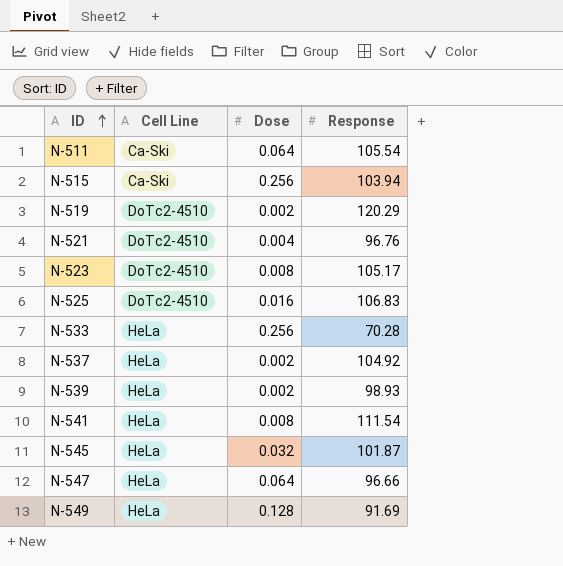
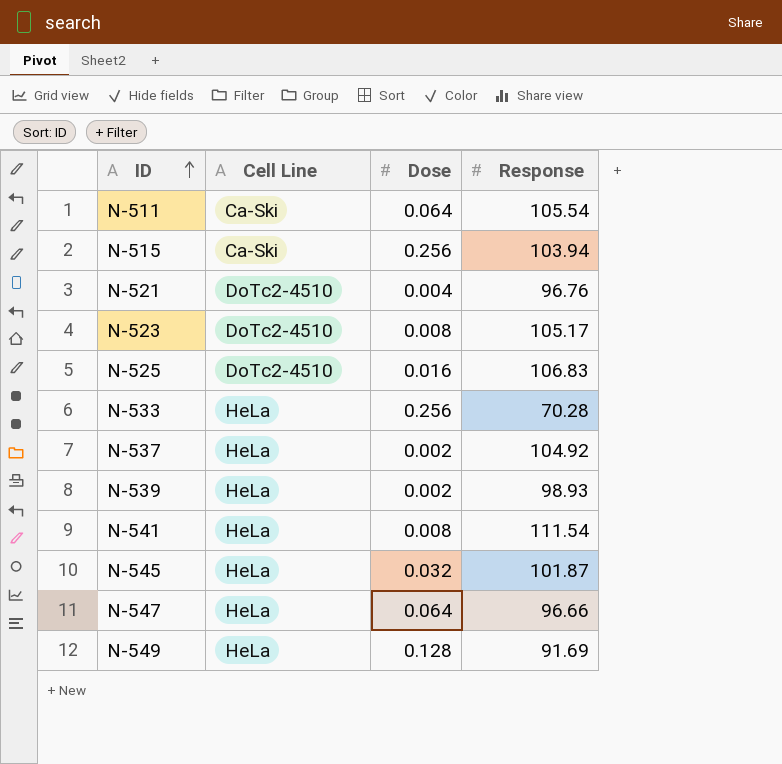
row N-519: DoTc2-4510 | 0.002 | 120.29 -> none

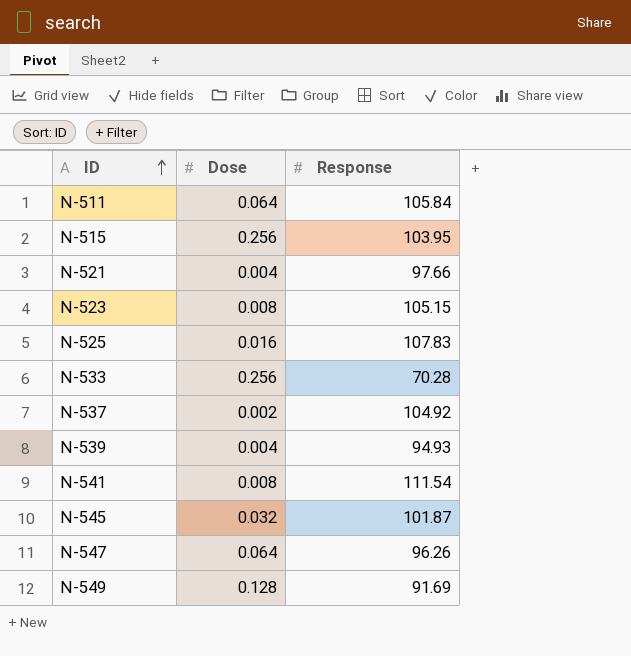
column Cell Line | position: 2 -> none
N-511 | Response: 105.54 -> 105.84
N-515 | Response: 103.94 -> 103.95
N-521 | Response: 96.76 -> 97.66
N-523 | Response: 105.17 -> 105.15
N-525 | Response: 106.83 -> 107.83
N-539 | Dose: 0.002 -> 0.004
N-539 | Response: 98.93 -> 94.93
N-547 | Response: 96.66 -> 96.26

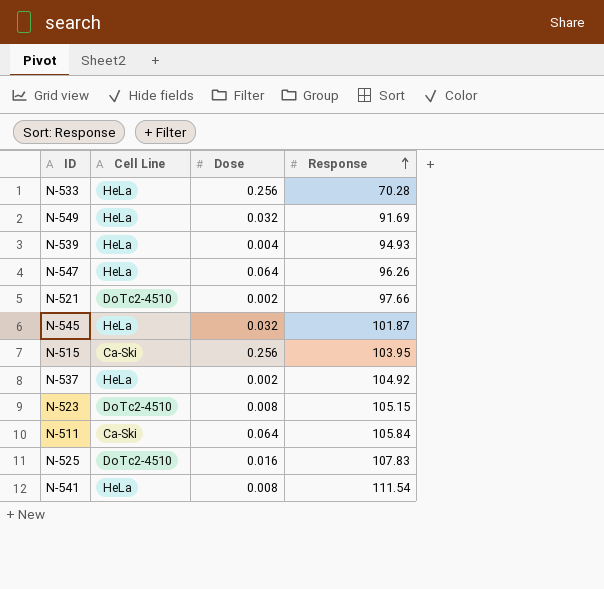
row order: ID ascending -> Response ascending
column Cell Line | position: none -> 2
N-549 | Dose: 0.128 -> 0.032
N-521 | Dose: 0.004 -> 0.002

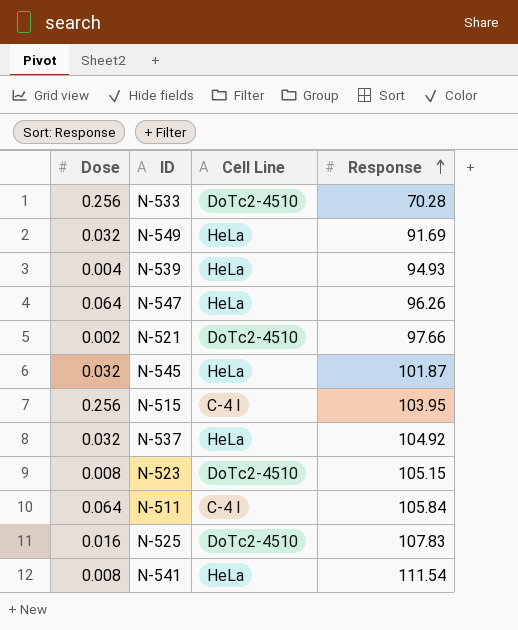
column Dose | position: 3 -> 1
N-533 | Cell Line: HeLa -> DoTc2-4510
N-515 | Cell Line: Ca-Ski -> C-4 I
N-537 | Dose: 0.002 -> 0.032
N-511 | Cell Line: Ca-Ski -> C-4 I

